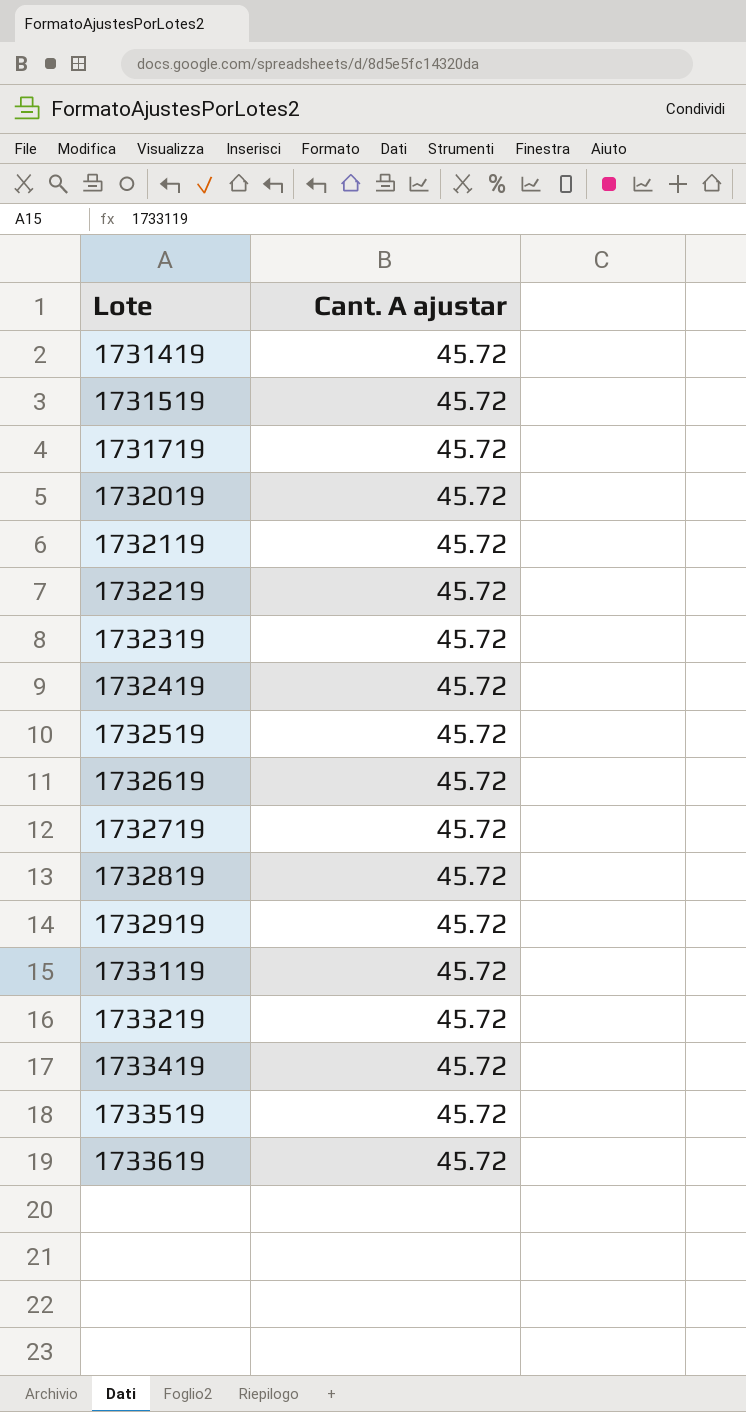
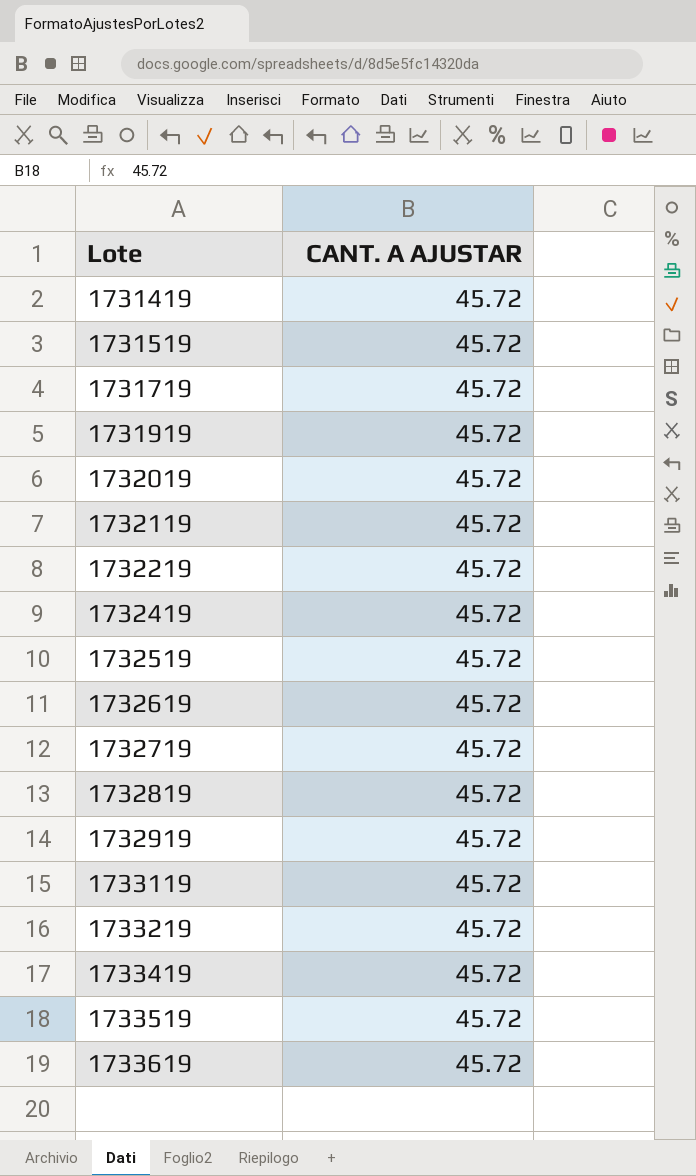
column name: Cant. A ajustar -> CANT. A AJUSTAR
row 1732319: 45.72 -> none
row 1731919: none -> 45.72

